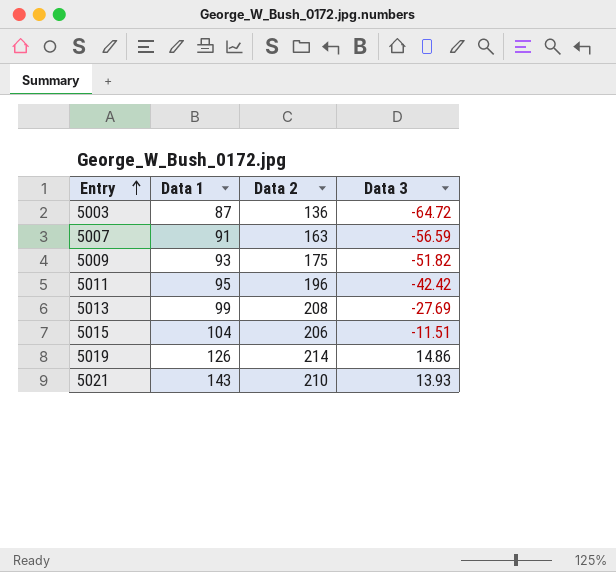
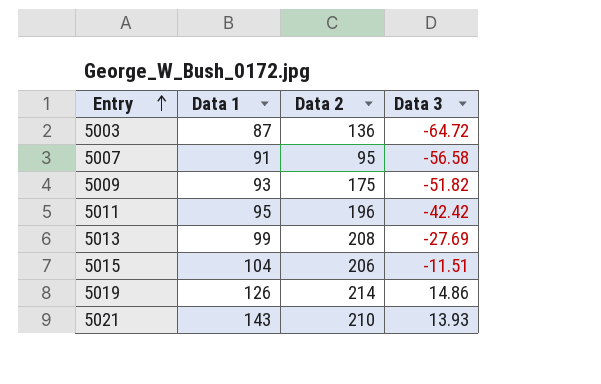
5007 | Data 2: 163 -> 95
5007 | Data 3: -56.59 -> -56.58

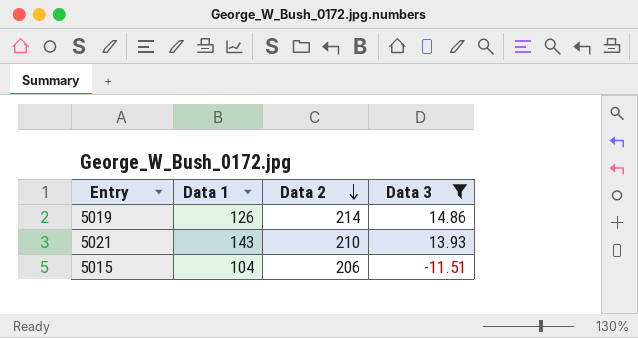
filter: none -> Data 3 >= -11.51
row order: Entry ascending -> Data 2 descending

